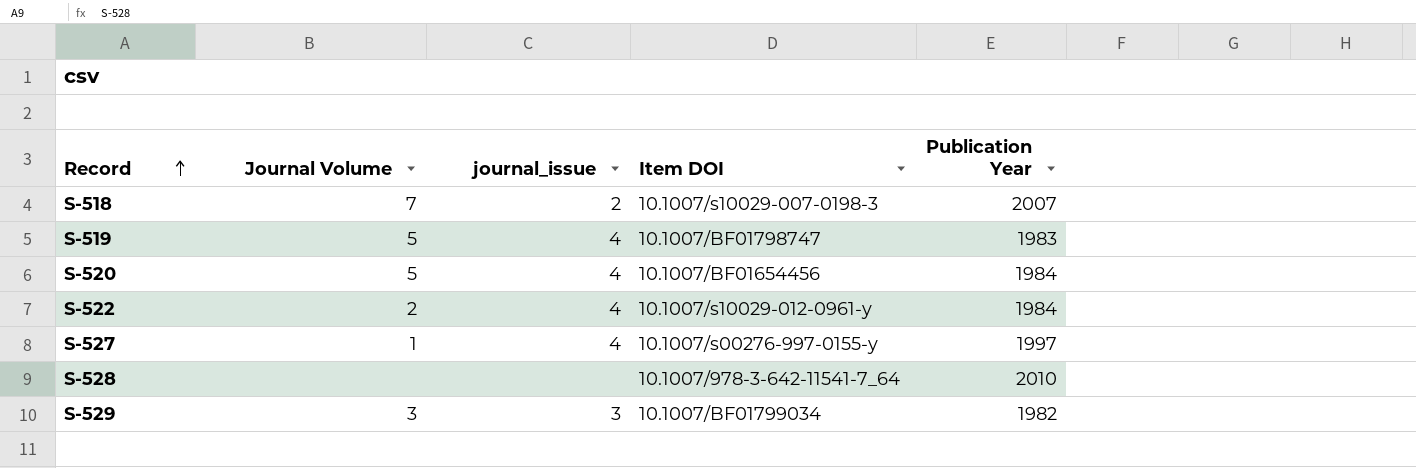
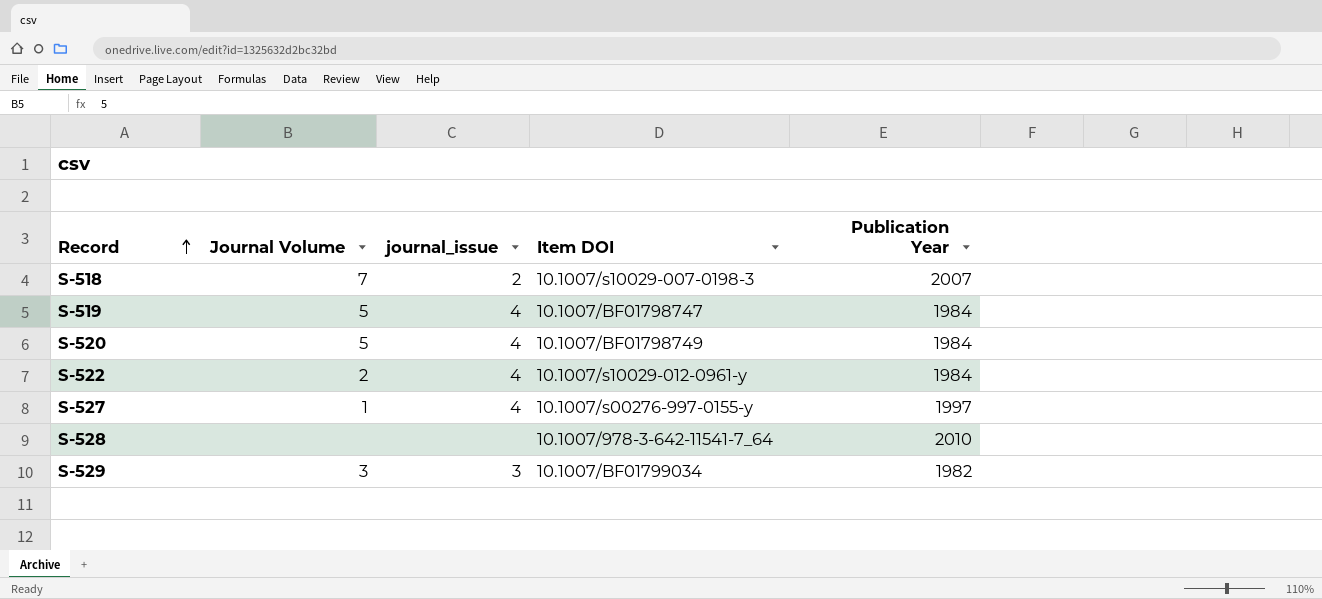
S-519 | Publication Year: 1983 -> 1984
S-520 | Item DOI: 10.1007/BF01654456 -> 10.1007/BF01798749

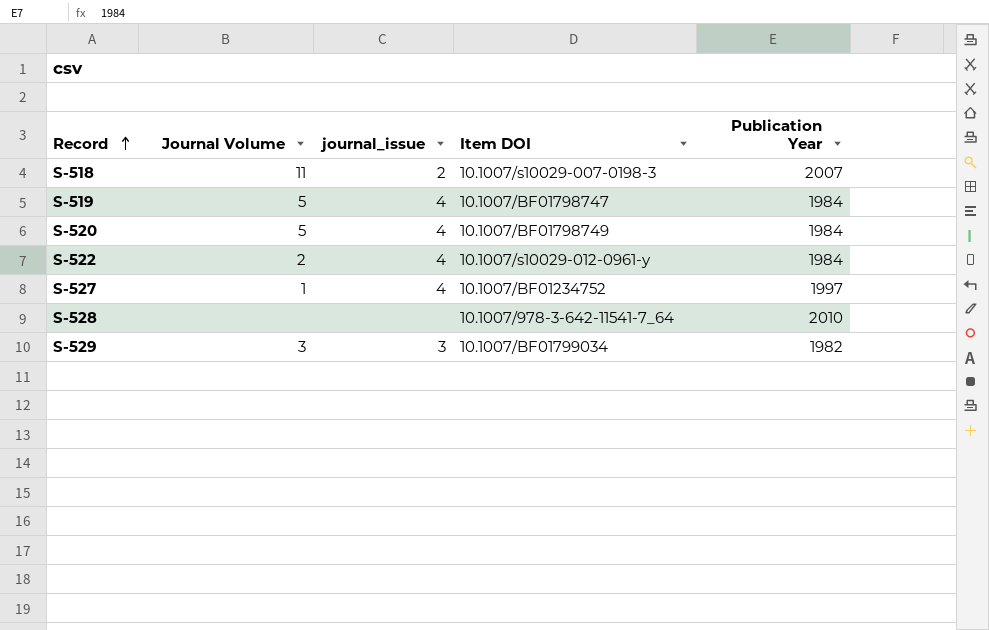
S-518 | Journal Volume: 7 -> 11
S-527 | Item DOI: 10.1007/s00276-997-0155-y -> 10.1007/BF01234752

